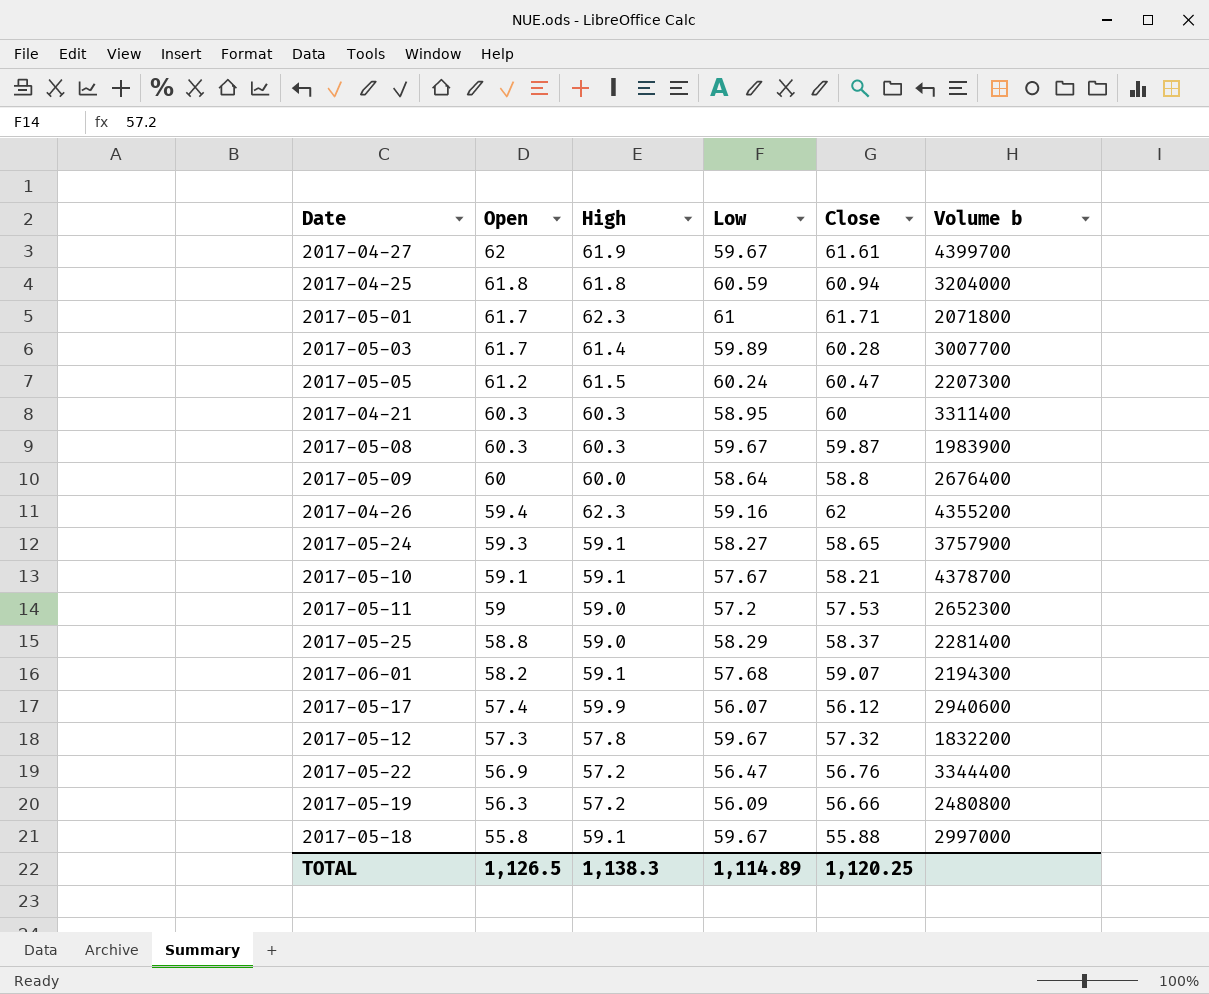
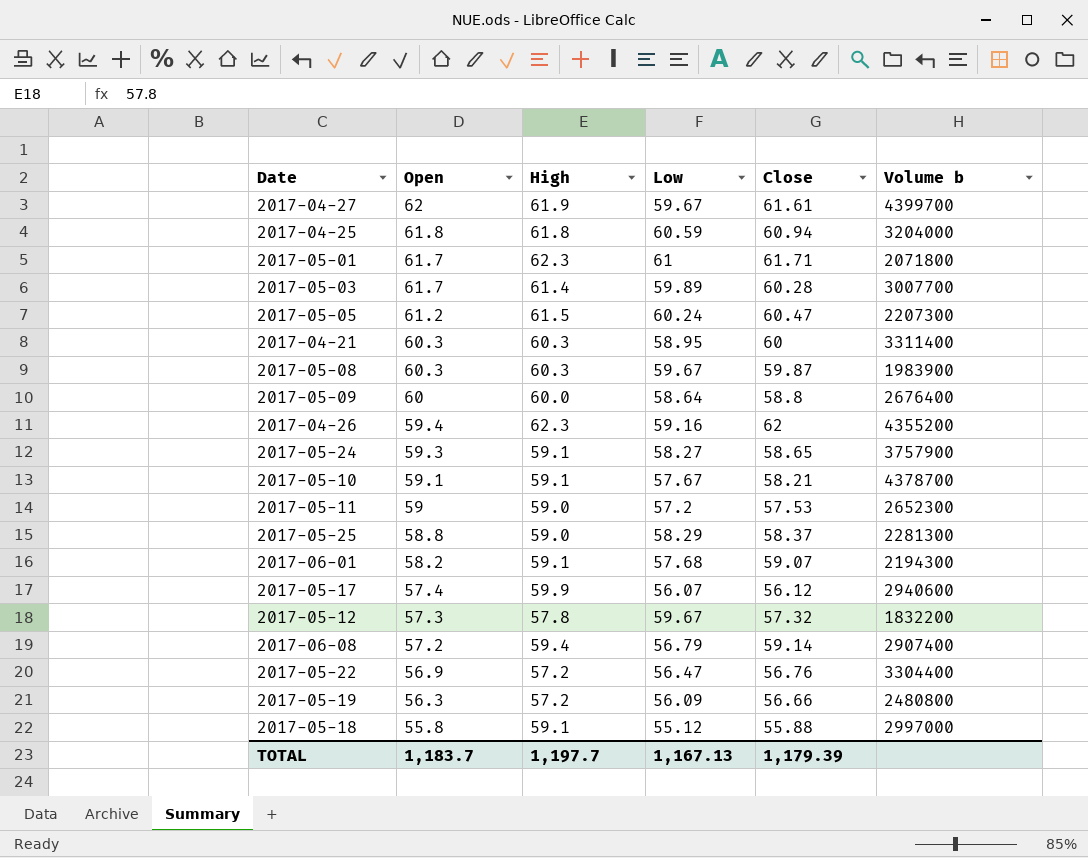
2017-05-25 | Volume b: 2281400 -> 2281300
row 2017-06-08: none -> 57.2 | 59.4 | 56.79 | 59.14 | 2907400
2017-05-22 | Volume b: 3344400 -> 3304400
2017-05-18 | Low: 59.67 -> 55.12
TOTAL | Open: 1,126.5 -> 1,183.7
TOTAL | High: 1,138.3 -> 1,197.7
TOTAL | Low: 1,114.89 -> 1,167.13
TOTAL | Close: 1,120.25 -> 1,179.39

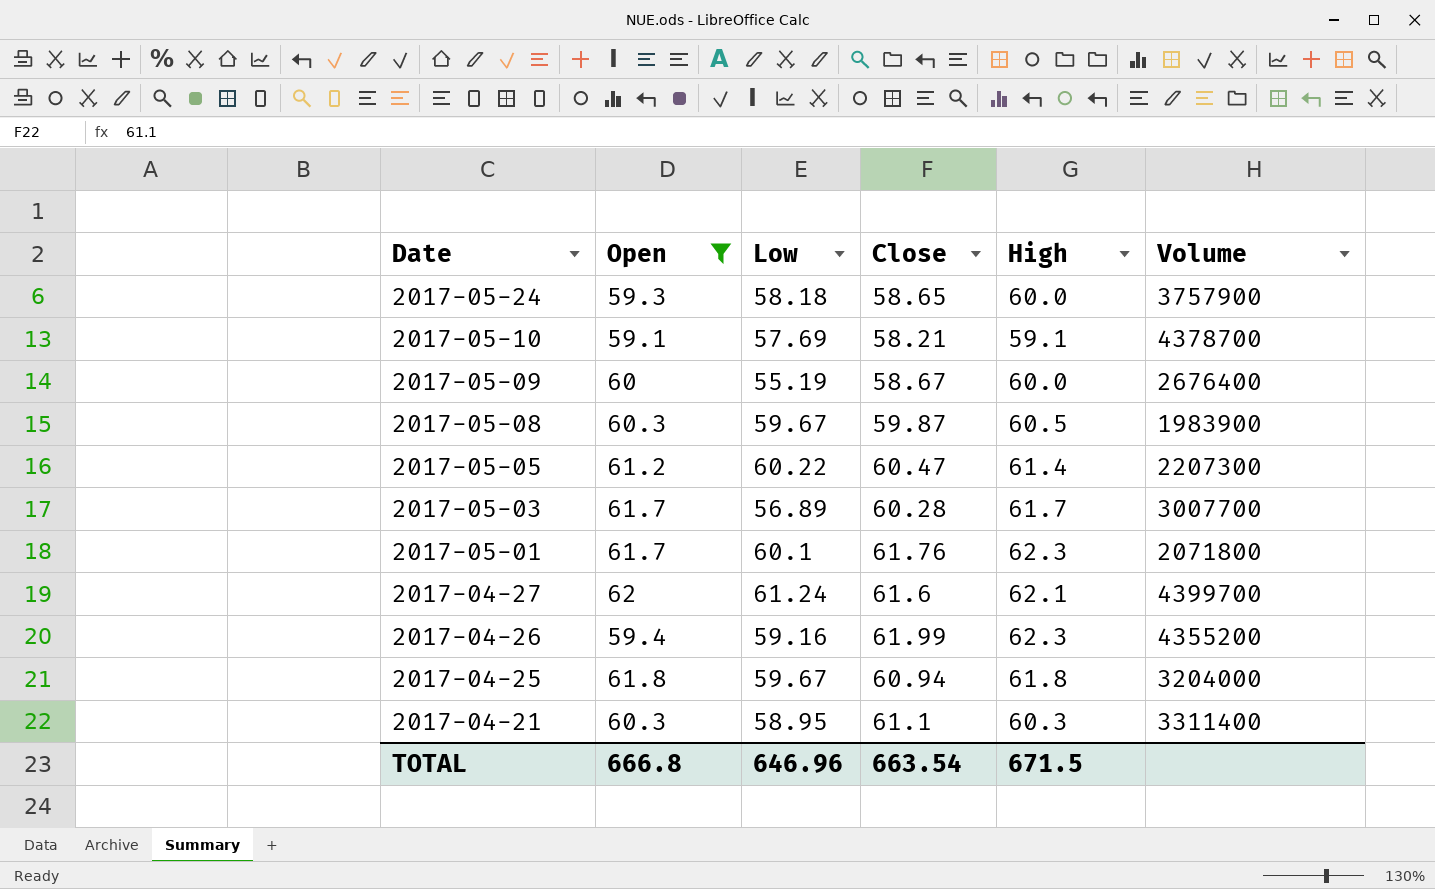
filter: none -> Open >= 59.1
row order: Open descending -> Date descending
column High | position: 3 -> 5
column name: Volume b -> Volume
2017-05-24 | Low: 58.27 -> 58.18
2017-05-24 | High: 59.1 -> 60.0
2017-05-10 | Low: 57.67 -> 57.69
2017-05-09 | Low: 58.64 -> 55.19
2017-05-09 | Close: 58.8 -> 58.67
2017-05-08 | High: 60.3 -> 60.5
2017-05-05 | Low: 60.24 -> 60.22
2017-05-05 | High: 61.5 -> 61.4
2017-05-03 | Low: 59.89 -> 56.89
2017-05-03 | High: 61.4 -> 61.7
2017-05-01 | Low: 61 -> 60.1
2017-05-01 | Close: 61.71 -> 61.76
2017-04-27 | Low: 59.67 -> 61.24
2017-04-27 | Close: 61.61 -> 61.6
2017-04-27 | High: 61.9 -> 62.1
2017-04-26 | Close: 62 -> 61.99
2017-04-25 | Low: 60.59 -> 59.67
2017-04-21 | Close: 60 -> 61.1
TOTAL | Open: 1,183.7 -> 666.8
TOTAL | Low: 1,167.13 -> 646.96
TOTAL | Close: 1,179.39 -> 663.54
TOTAL | High: 1,197.7 -> 671.5

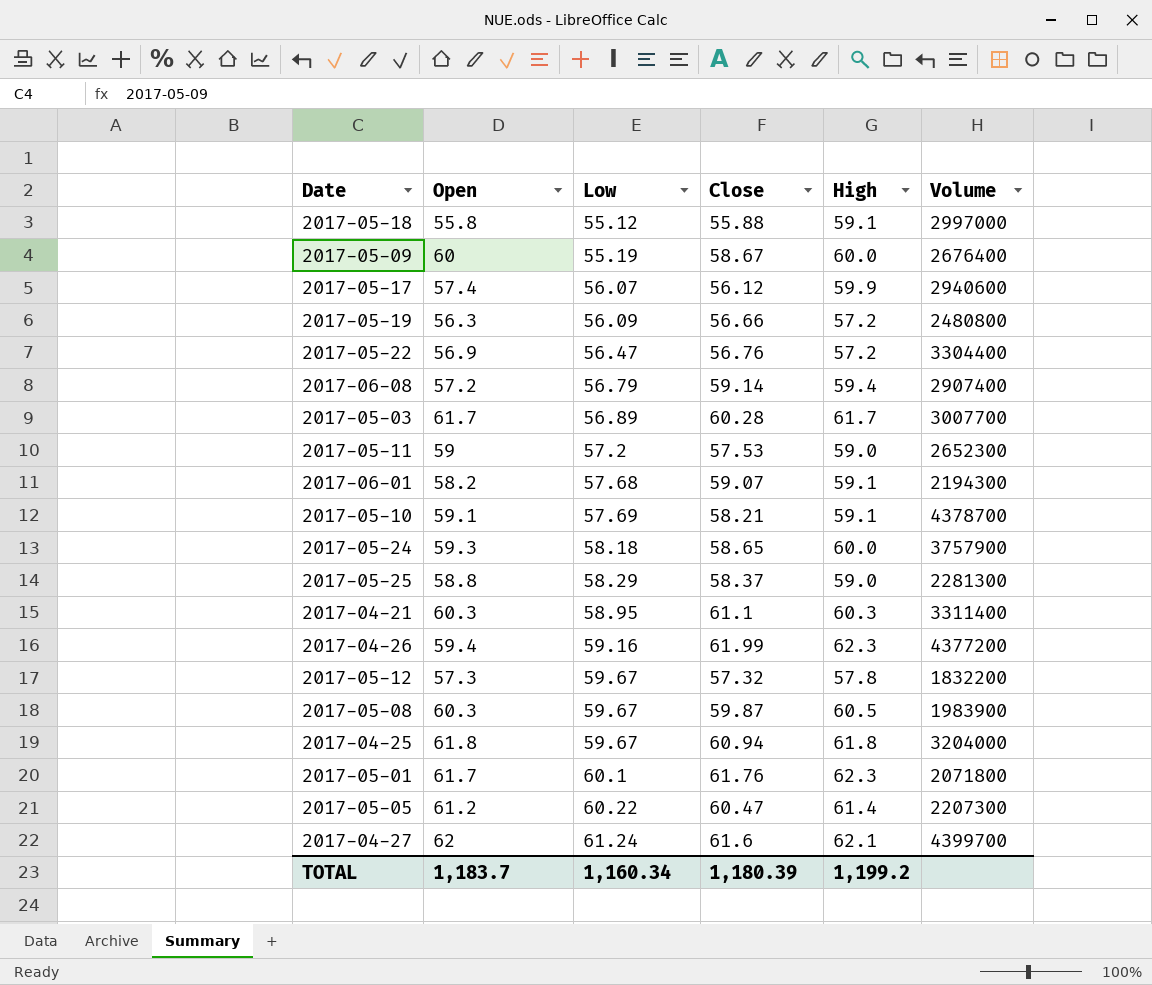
filter: Open >= 59.1 -> none
row order: Date descending -> Low ascending
2017-04-26 | Volume: 4355200 -> 4377200
TOTAL | Open: 666.8 -> 1,183.7
TOTAL | Low: 646.96 -> 1,160.34
TOTAL | Close: 663.54 -> 1,180.39
TOTAL | High: 671.5 -> 1,199.2

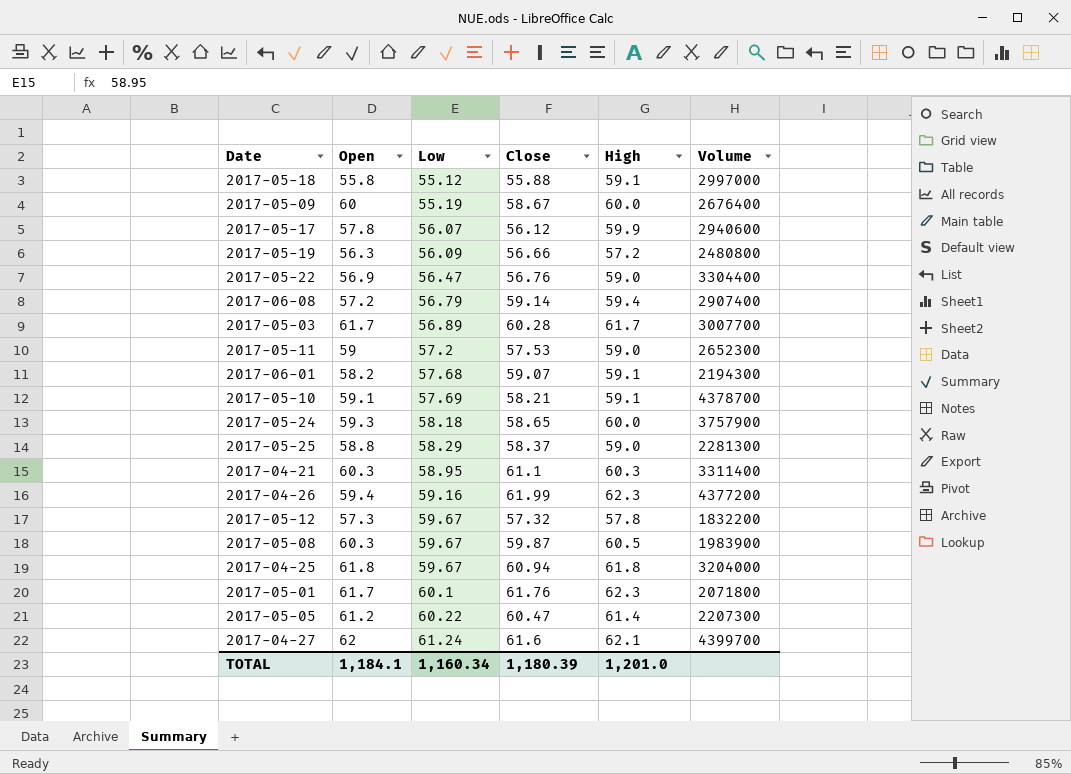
2017-05-17 | Open: 57.4 -> 57.8
2017-05-22 | High: 57.2 -> 59.0
TOTAL | Open: 1,183.7 -> 1,184.1
TOTAL | High: 1,199.2 -> 1,201.0

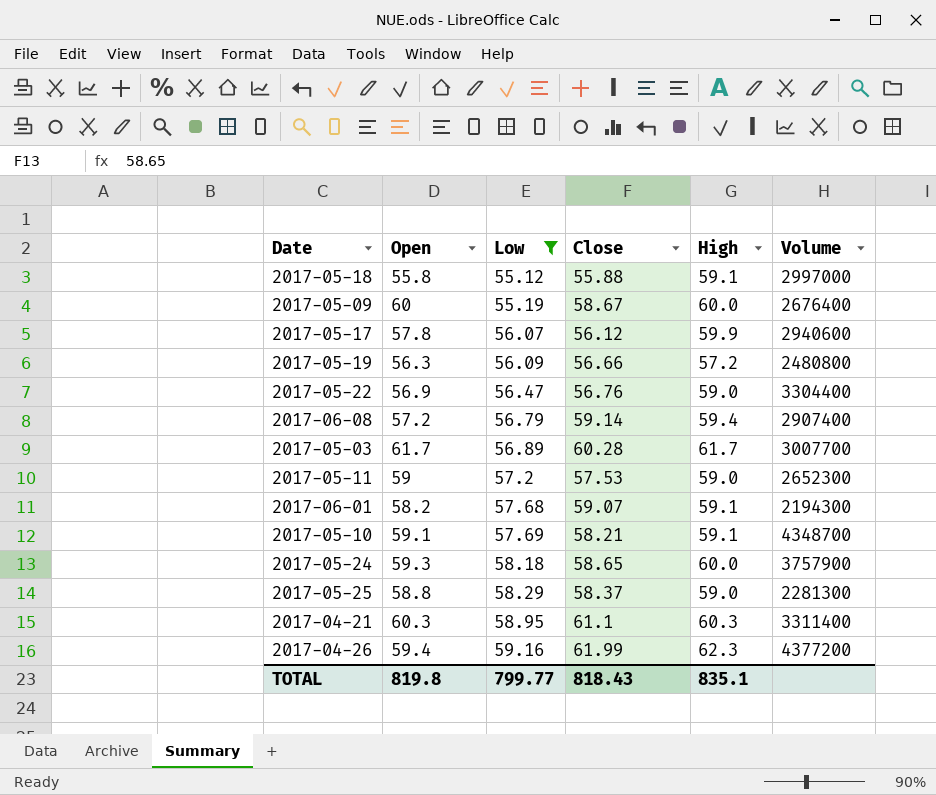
filter: none -> Low <= 59.16
2017-05-10 | Volume: 4378700 -> 4348700
TOTAL | Open: 1,184.1 -> 819.8
TOTAL | Low: 1,160.34 -> 799.77
TOTAL | Close: 1,180.39 -> 818.43
TOTAL | High: 1,201.0 -> 835.1

